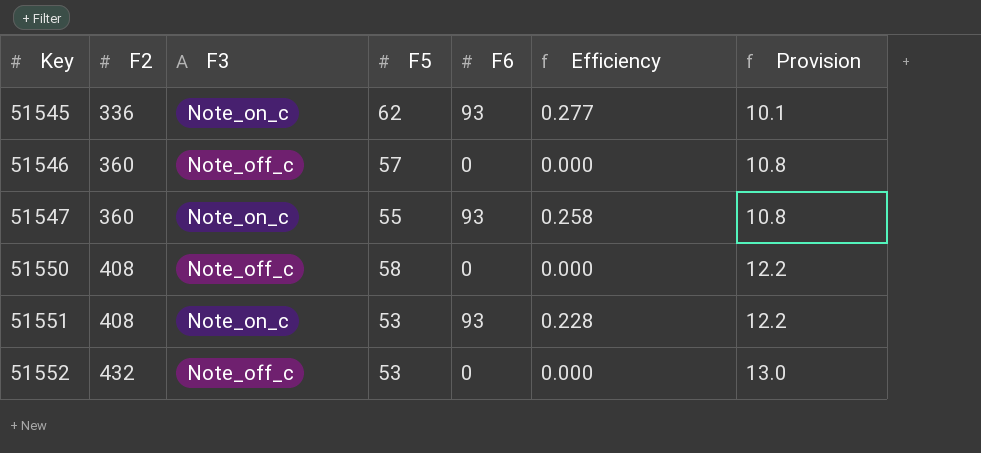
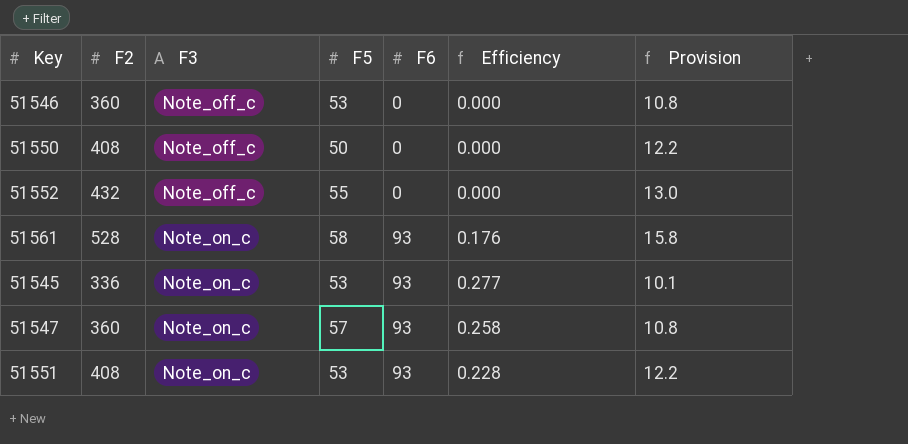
row order: Key ascending -> F3 ascending
51546 | F5: 57 -> 53
51550 | F5: 58 -> 50
51552 | F5: 53 -> 55
row 51561: none -> 528 | Note_on_c | 58 | 93 | 0.176 | 15.8
51545 | F5: 62 -> 53
51547 | F5: 55 -> 57

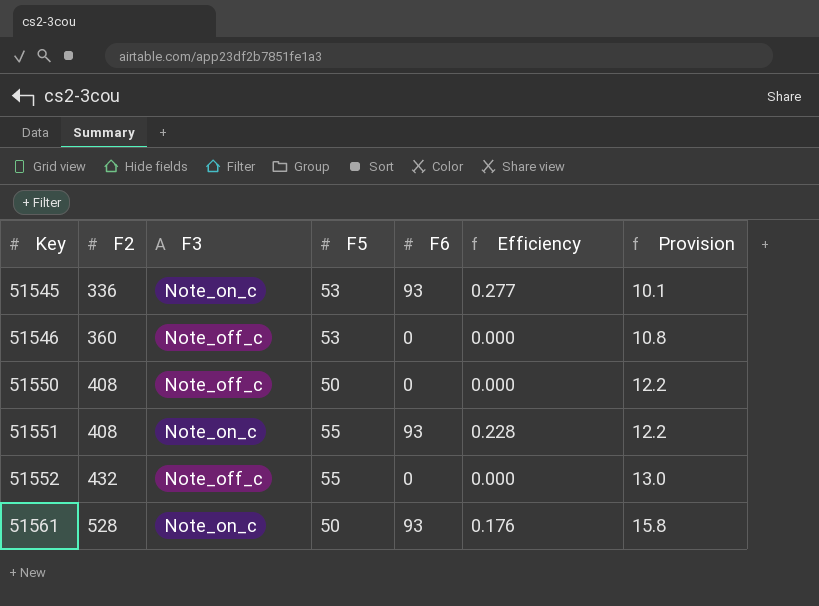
row order: F3 ascending -> Key ascending
row 51547: 360 | Note_on_c | 57 | 93 | 0.258 | 10.8 -> none
51551 | F5: 53 -> 55
51561 | F5: 58 -> 50

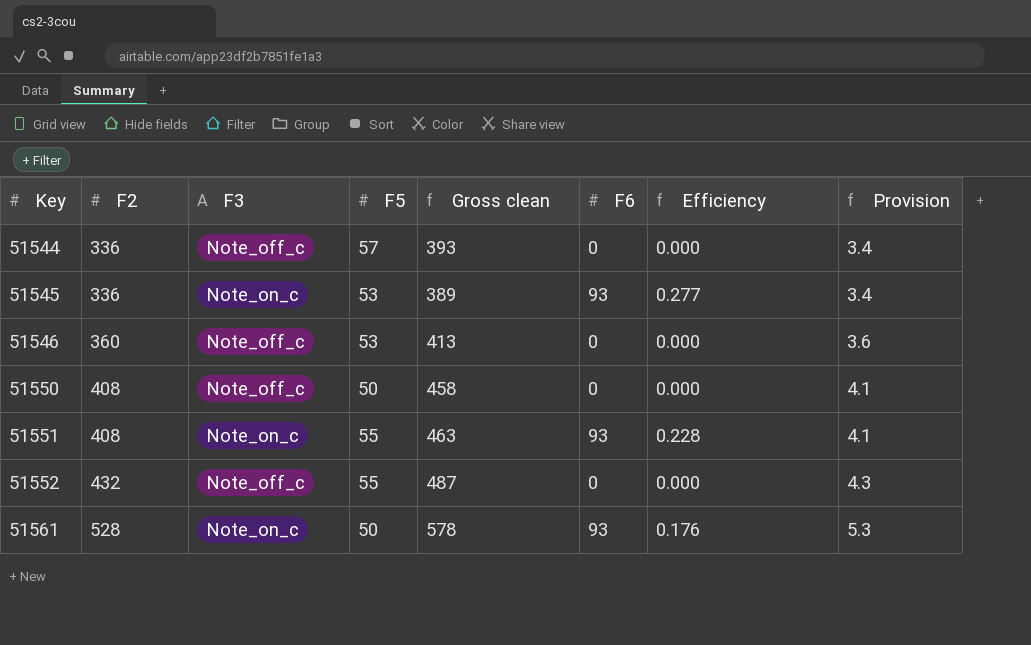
column Gross clean | formula: none -> [F2] + [F5]
column Provision | formula: [F2] * 0.03 -> [F2] * 0.01
row 51544: none -> 336 | Note_off_c | 57 | 393 | 0 | 0.000 | 3.4

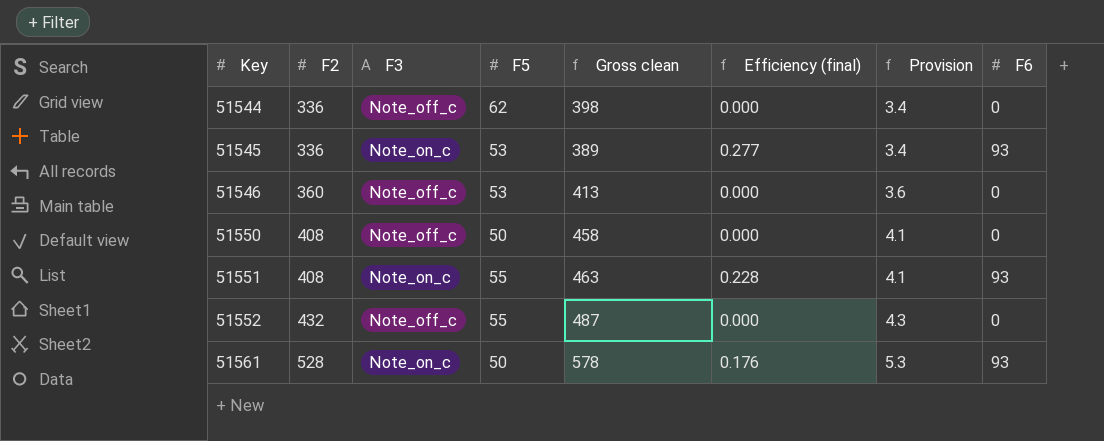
column name: Efficiency -> Efficiency (final)
column F6 | position: 6 -> 8
51544 | F5: 57 -> 62
51544 | Gross clean: 393 -> 398

